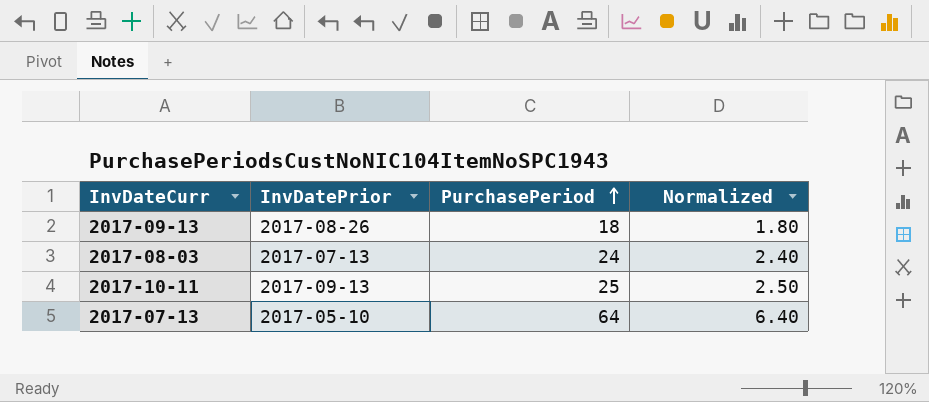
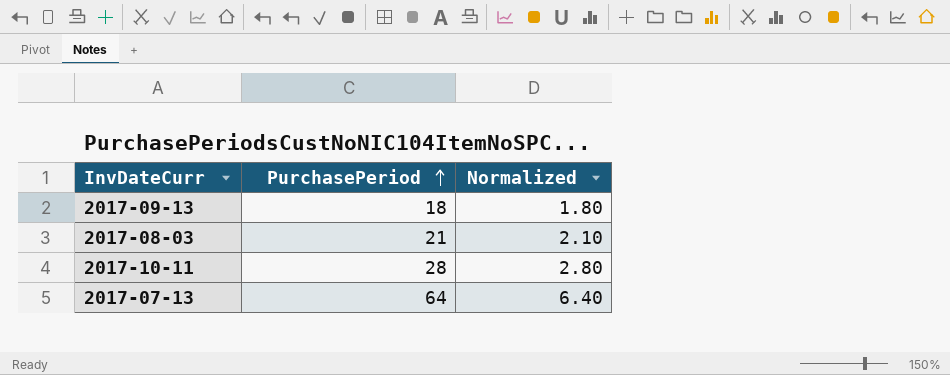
column InvDatePrior | position: 2 -> none
2017-08-03 | PurchasePeriod: 24 -> 21
2017-08-03 | Normalized: 2.40 -> 2.10
2017-10-11 | PurchasePeriod: 25 -> 28
2017-10-11 | Normalized: 2.50 -> 2.80

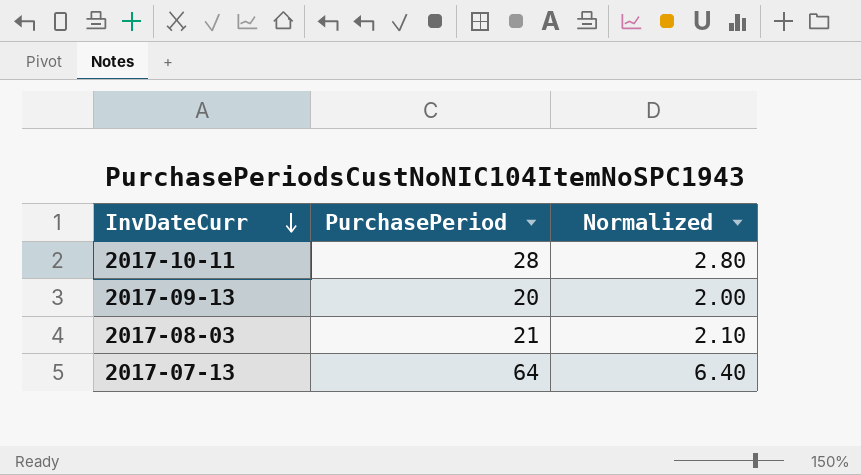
row order: PurchasePeriod ascending -> InvDateCurr descending
2017-09-13 | PurchasePeriod: 18 -> 20
2017-09-13 | Normalized: 1.80 -> 2.00

